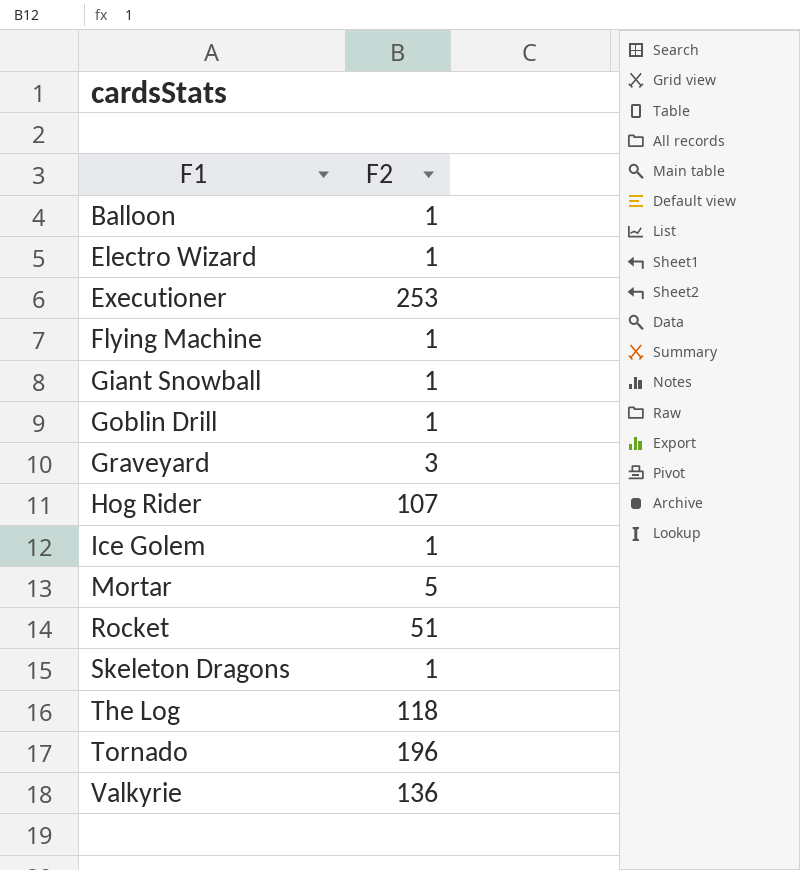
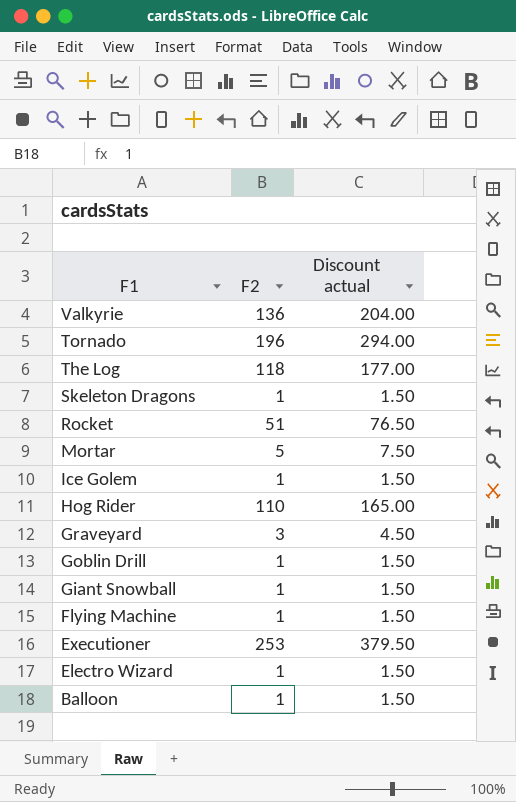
row order: F1 ascending -> F1 descending
column Discount actual | formula: none -> [F2] * 1.5
Hog Rider | F2: 107 -> 110

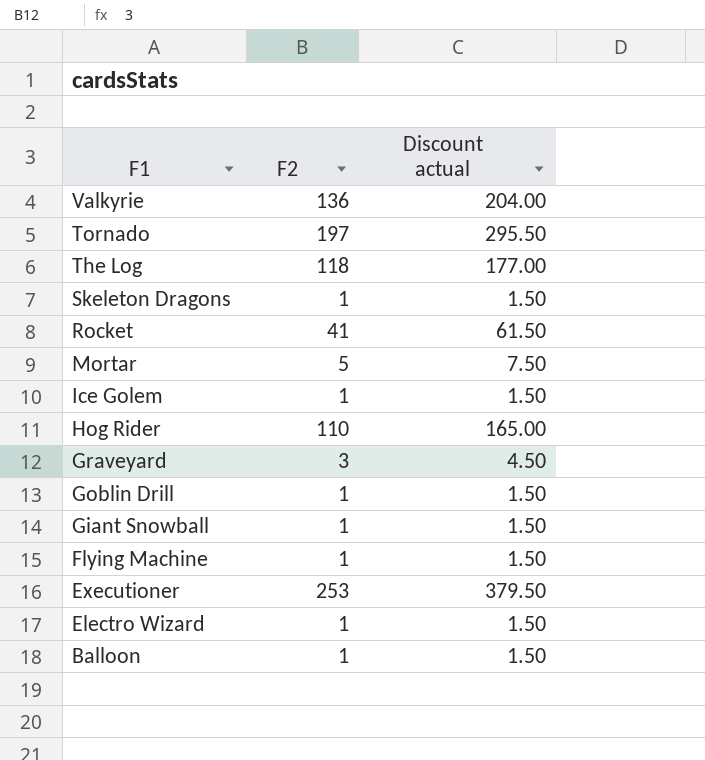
Tornado | F2: 196 -> 197
Tornado | Discount actual: 294.00 -> 295.50
Rocket | F2: 51 -> 41
Rocket | Discount actual: 76.50 -> 61.50

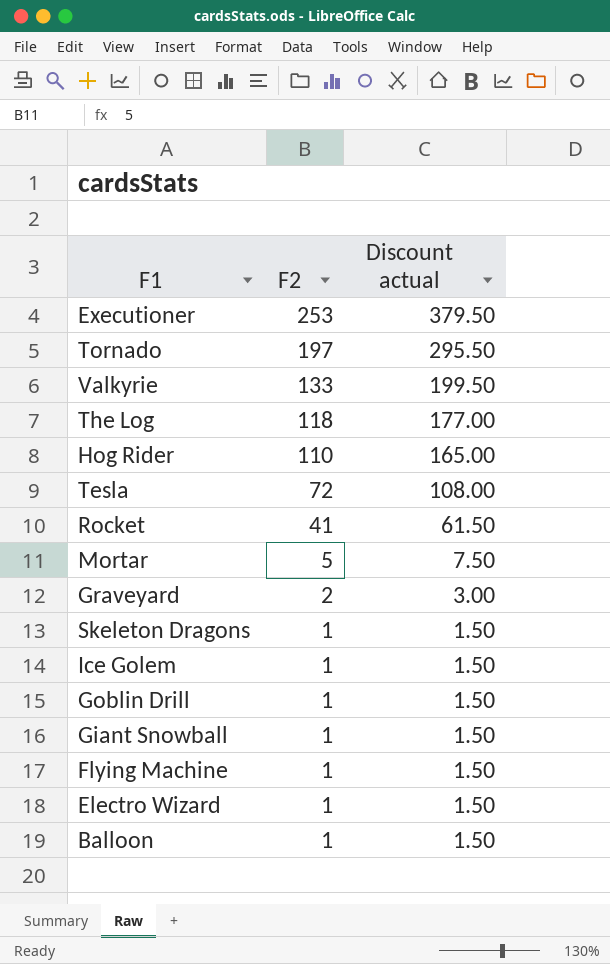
row order: F1 descending -> F2 descending
Valkyrie | F2: 136 -> 133
Valkyrie | Discount actual: 204.00 -> 199.50
row Tesla: none -> 72 | 108.00
Graveyard | F2: 3 -> 2
Graveyard | Discount actual: 4.50 -> 3.00

